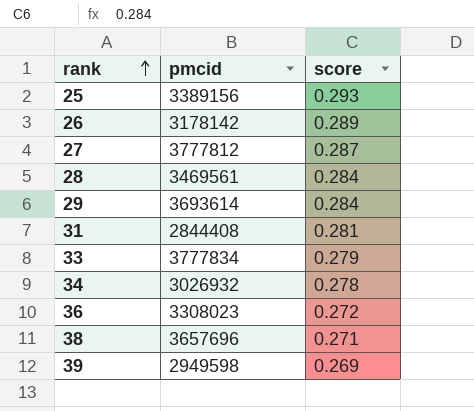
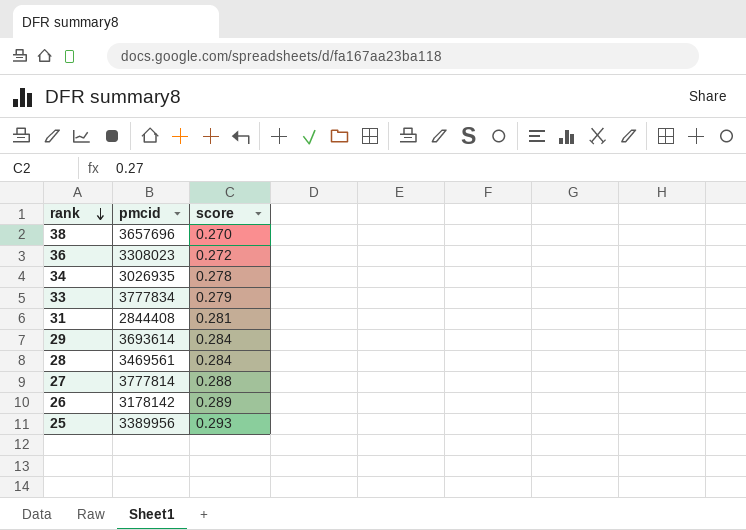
row order: rank ascending -> rank descending
row 39: 2949598 | 0.269 -> none
38 | score: 0.271 -> 0.270
34 | pmcid: 3026932 -> 3026935
27 | pmcid: 3777812 -> 3777814
27 | score: 0.287 -> 0.288
25 | pmcid: 3389156 -> 3389956

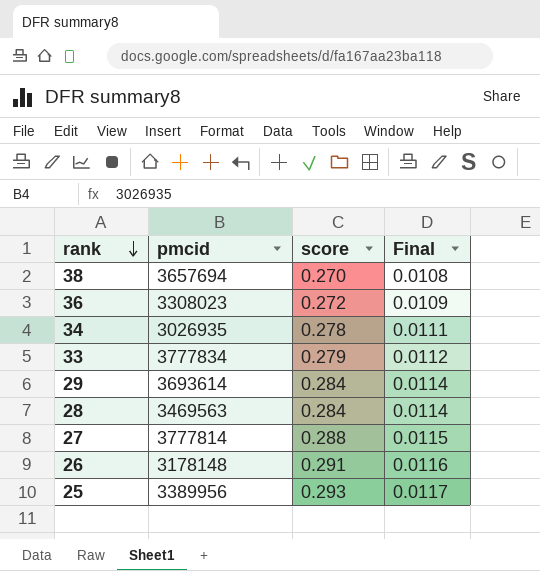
column Final | formula: none -> [score] * 0.04
row 31: 2844408 | 0.281 -> none
38 | pmcid: 3657696 -> 3657694
28 | pmcid: 3469561 -> 3469563
26 | pmcid: 3178142 -> 3178148
26 | score: 0.289 -> 0.291

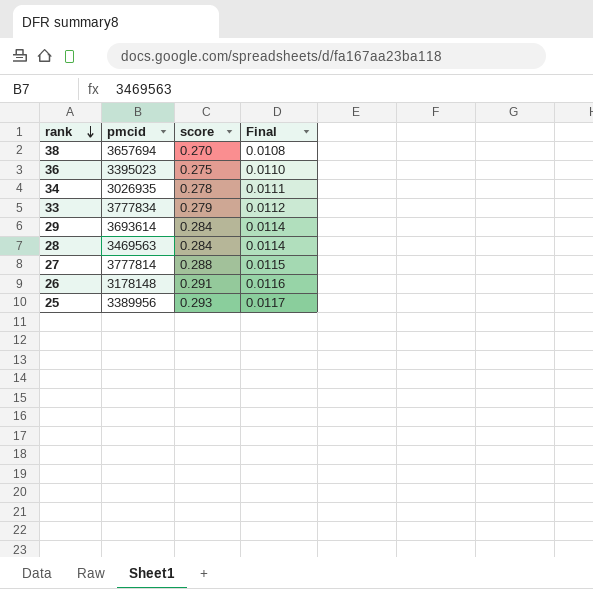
36 | pmcid: 3308023 -> 3395023
36 | score: 0.272 -> 0.275
36 | Final: 0.0109 -> 0.0110

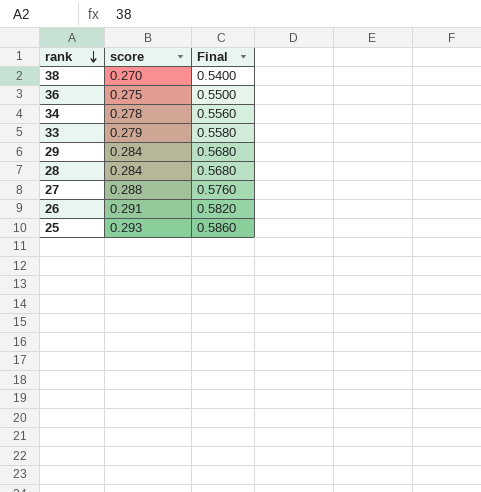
column pmcid | position: 2 -> none
column Final | formula: [score] * 0.04 -> [score] * 2

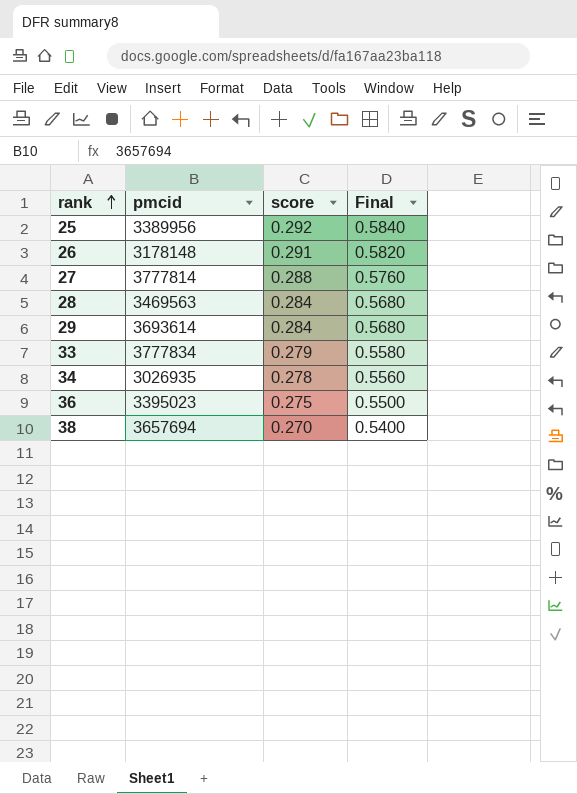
row order: rank descending -> rank ascending
column pmcid | position: none -> 2
25 | score: 0.293 -> 0.292
25 | Final: 0.5860 -> 0.5840

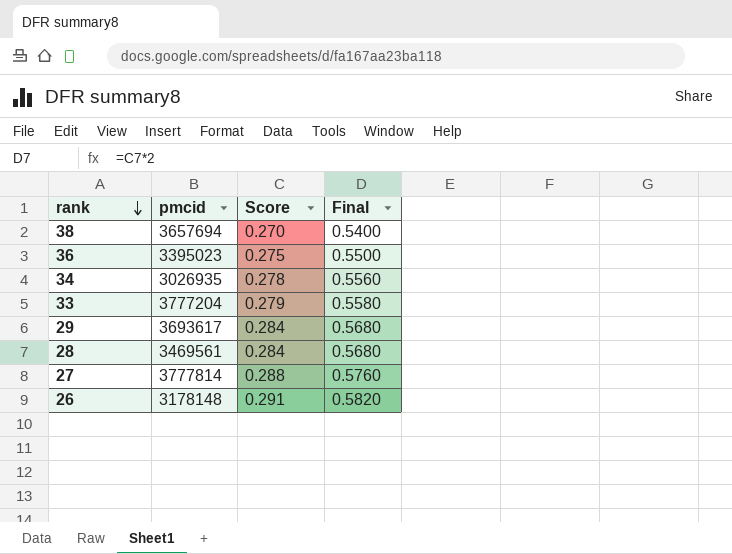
row order: rank ascending -> rank descending
column name: score -> Score
row 25: 3389956 | 0.292 | 0.5840 -> none
33 | pmcid: 3777834 -> 3777204
29 | pmcid: 3693614 -> 3693617
28 | pmcid: 3469563 -> 3469561

